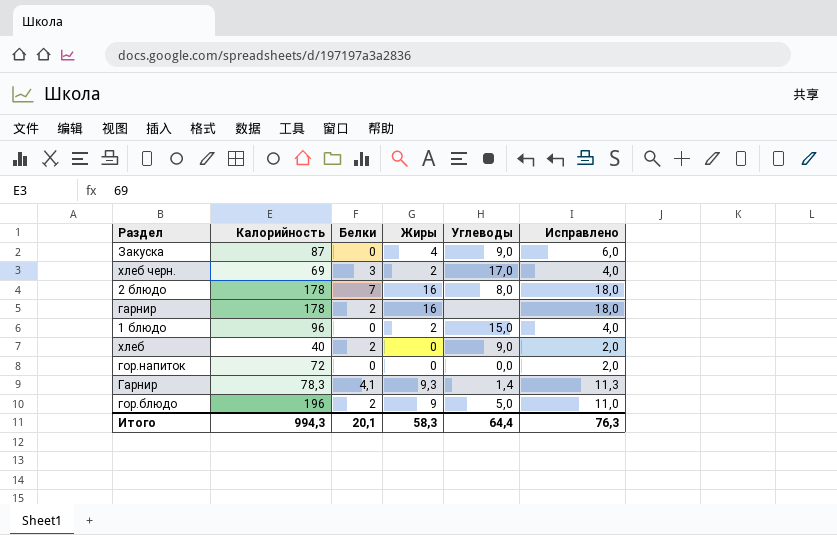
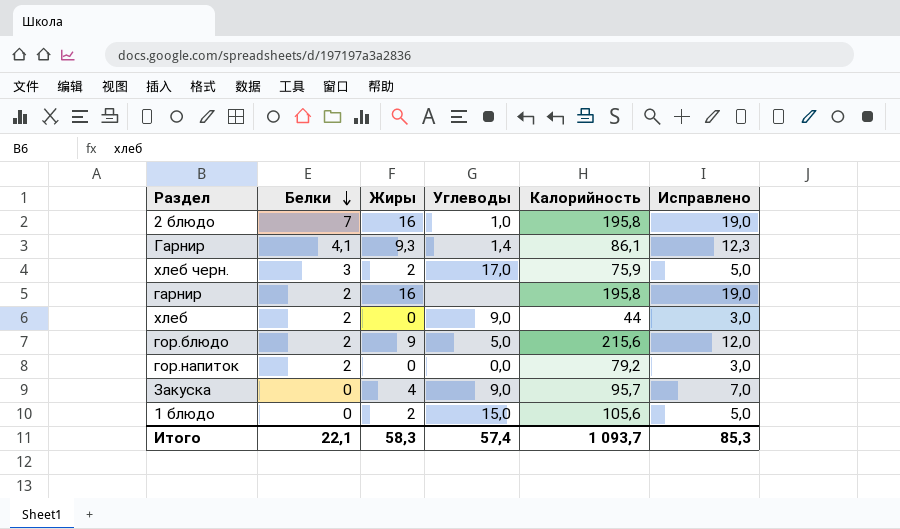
row order: none -> Белки descending
column Калорийность | position: 2 -> 5
column Исправлено | formula: [Жиры] + 2 -> [Жиры] + 3
2 блюдо | Углеводы: 8,0 -> 1,0
2 блюдо | Калорийность: 178 -> 195,8
Гарнир | Калорийность: 78,3 -> 86,1
хлеб черн. | Калорийность: 69 -> 75,9
гарнир | Калорийность: 178 -> 195,8
хлеб | Калорийность: 40 -> 44
гор.блюдо | Калорийность: 196 -> 215,6
гор.напиток | Белки: 0 -> 2
гор.напиток | Калорийность: 72 -> 79,2
Закуска | Калорийность: 87 -> 95,7
1 блюдо | Калорийность: 96 -> 105,6
Итого | Белки: 20,1 -> 22,1
Итого | Углеводы: 64,4 -> 57,4
Итого | Калорийность: 994,3 -> 1 093,7
Итого | Исправлено: 76,3 -> 85,3

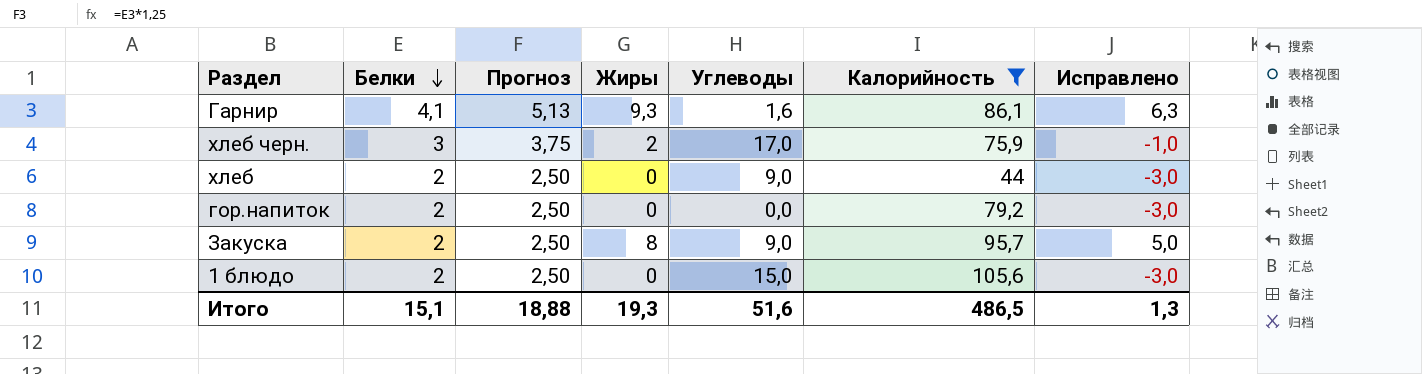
filter: none -> Калорийность <= 105,6
column Прогноз | formula: none -> [Белки] * 1,25
column Исправлено | formula: [Жиры] + 3 -> [Жиры] - 3
Гарнир | Углеводы: 1,4 -> 1,6
Закуска | Белки: 0 -> 2
Закуска | Жиры: 4 -> 8
1 блюдо | Белки: 0 -> 2
1 блюдо | Жиры: 2 -> 0
Итого | Белки: 22,1 -> 15,1
Итого | Жиры: 58,3 -> 19,3
Итого | Углеводы: 57,4 -> 51,6
Итого | Калорийность: 1 093,7 -> 486,5
Итого | Исправлено: 85,3 -> 1,3

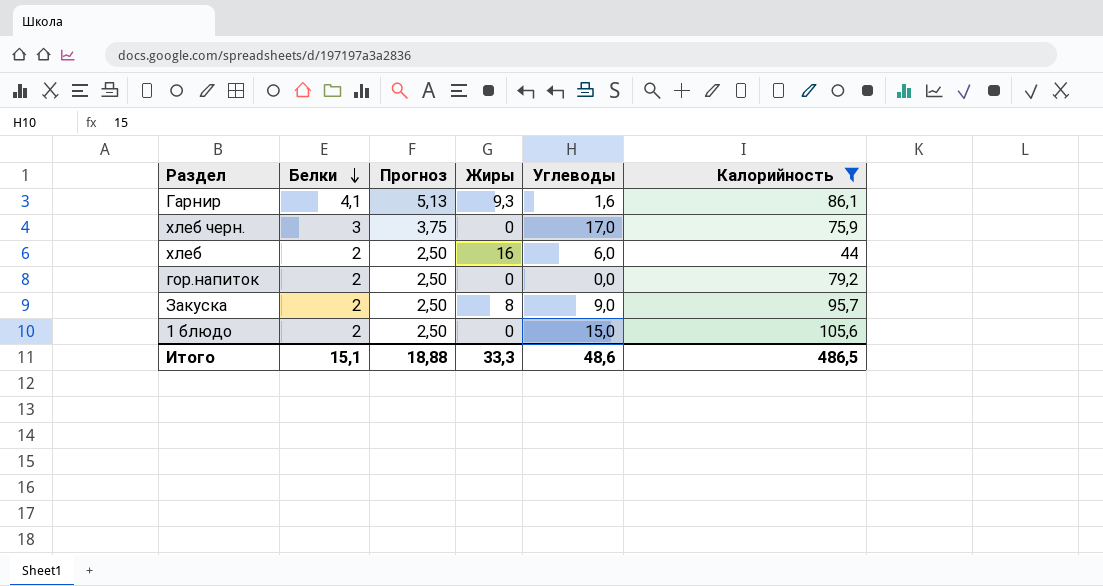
column Исправлено | formula: [Жиры] - 3 -> none
хлеб черн. | Жиры: 2 -> 0
хлеб | Жиры: 0 -> 16
хлеб | Углеводы: 9,0 -> 6,0
Итого | Жиры: 19,3 -> 33,3
Итого | Углеводы: 51,6 -> 48,6

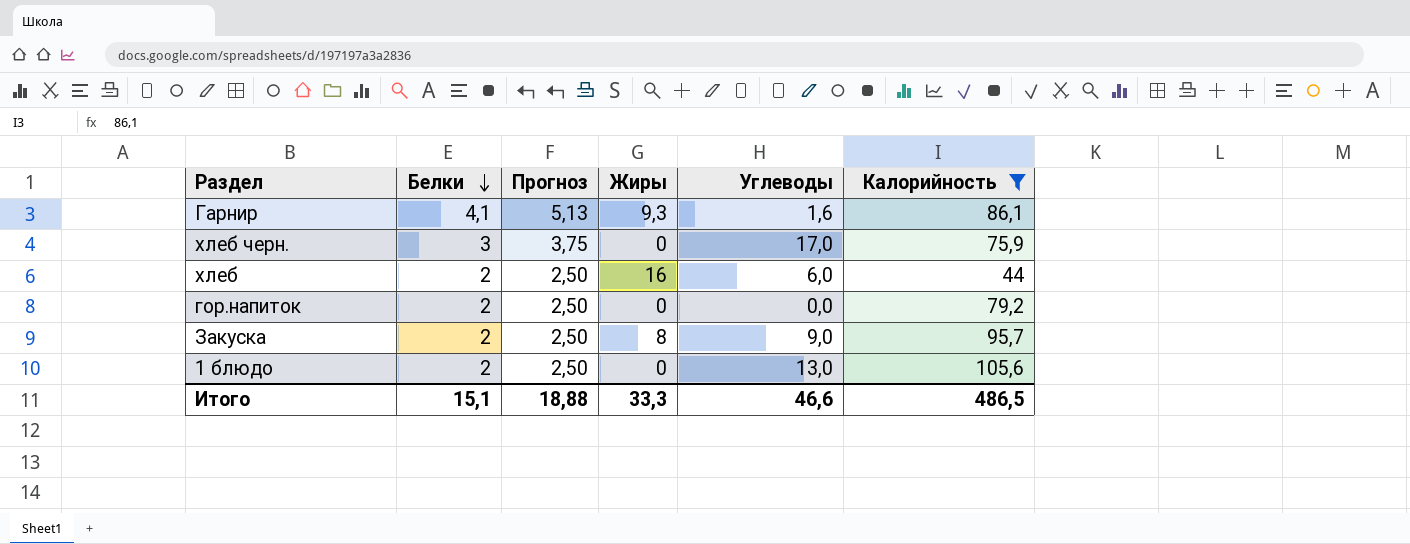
1 блюдо | Углеводы: 15,0 -> 13,0
Итого | Углеводы: 48,6 -> 46,6

